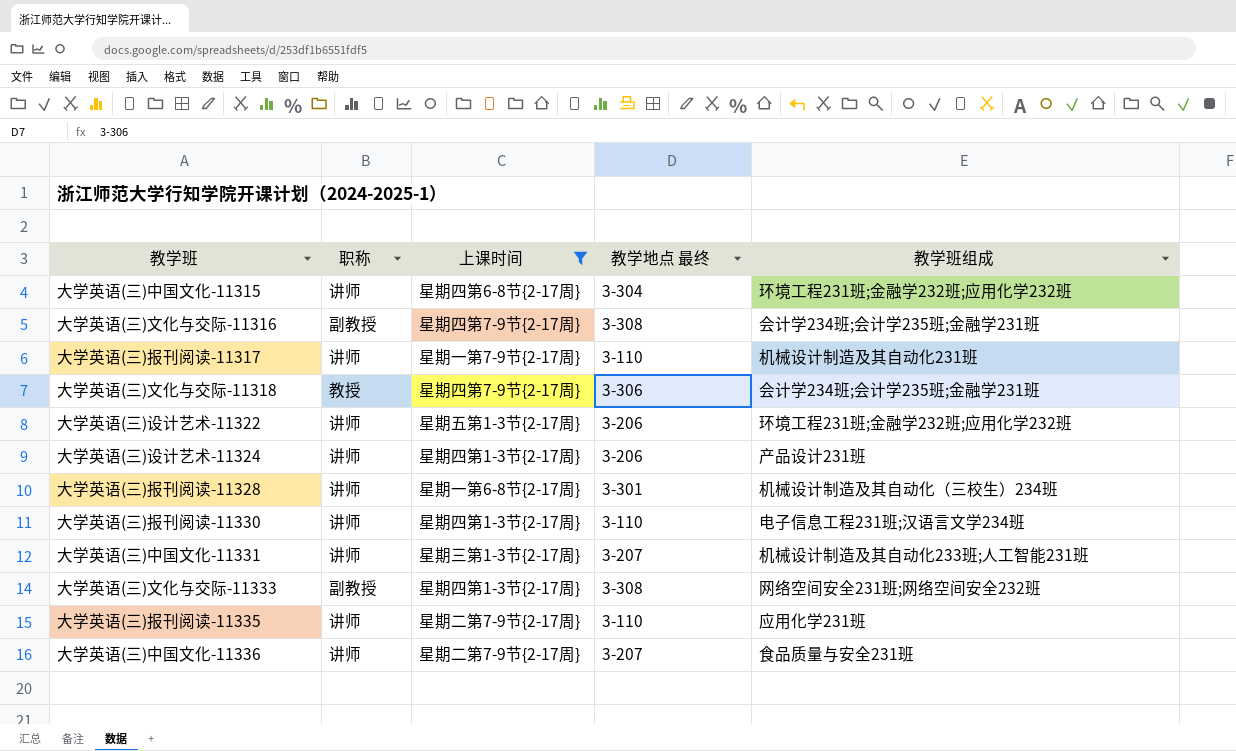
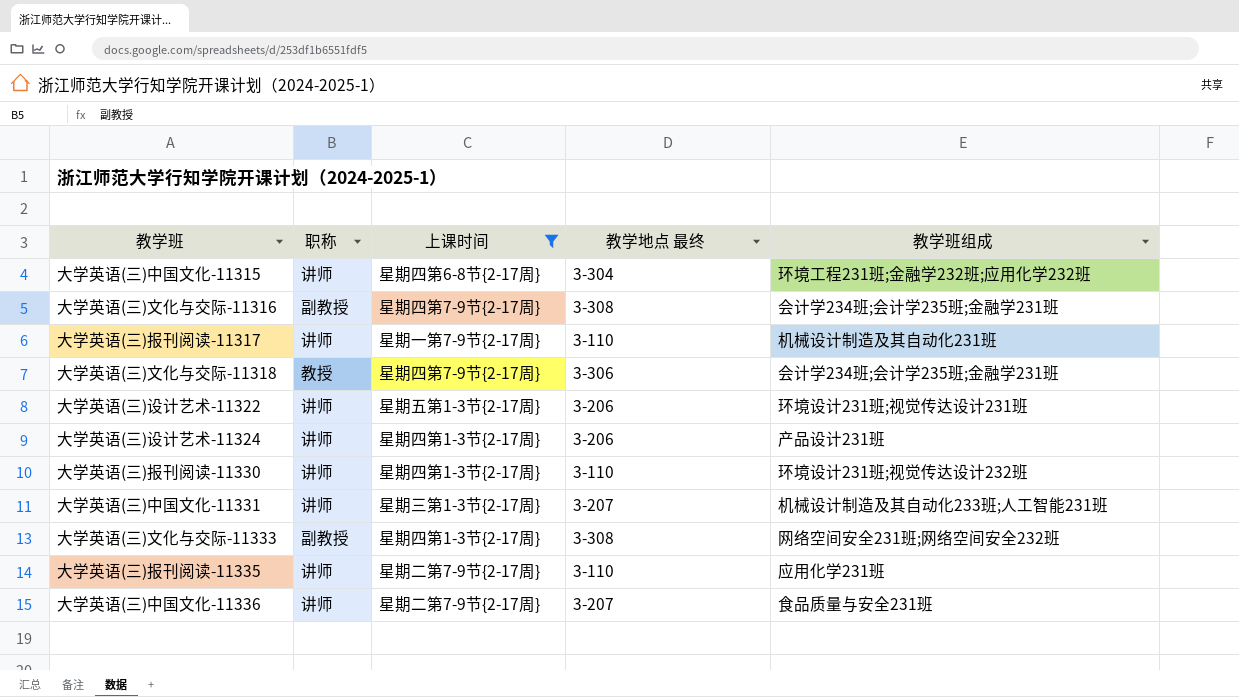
row 大学英语(三)报刊阅读-11328: 讲师 | 星期一第6-8节{2-17周} | 3-301 | 机械设计制造及其自动化（三校生）234班 -> none
大学英语(三)设计艺术-11322 | 教学班组成: 环境工程231班;金融学232班;应用化学232班 -> 环境设计231班;视觉传达设计231班
大学英语(三)报刊阅读-11330 | 教学班组成: 电子信息工程231班;汉语言文学234班 -> 环境设计231班;视觉传达设计232班

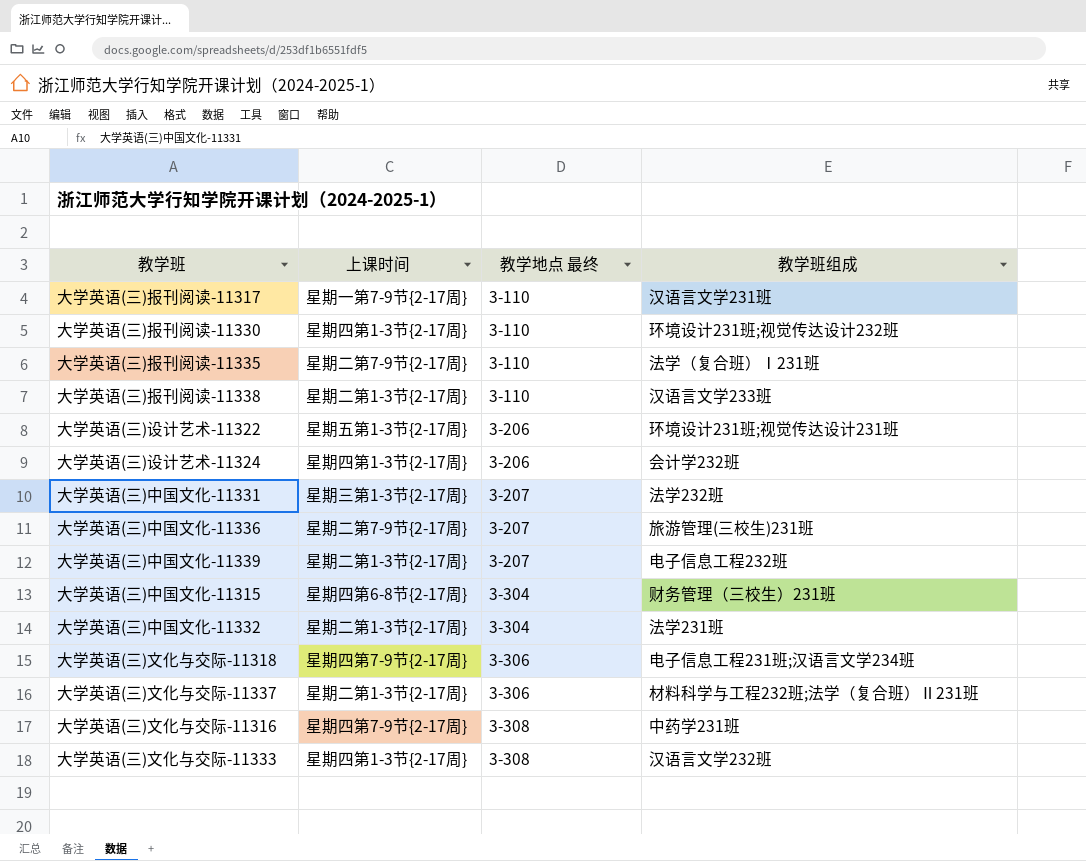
filter: 上课时间 != 星期二第1-3节{2-17周} -> none
row order: none -> 教学地点 最终 ascending
column 职称 | position: 2 -> none
大学英语(三)报刊阅读-11317 | 教学班组成: 机械设计制造及其自动化231班 -> 汉语言文学231班
大学英语(三)报刊阅读-11335 | 教学班组成: 应用化学231班 -> 法学（复合班）Ⅰ231班
大学英语(三)设计艺术-11324 | 教学班组成: 产品设计231班 -> 会计学232班
大学英语(三)中国文化-11331 | 教学班组成: 机械设计制造及其自动化233班;人工智能231班 -> 法学232班
大学英语(三)中国文化-11336 | 教学班组成: 食品质量与安全231班 -> 旅游管理(三校生)231班
大学英语(三)中国文化-11315 | 教学班组成: 环境工程231班;金融学232班;应用化学232班 -> 财务管理（三校生）231班
大学英语(三)文化与交际-11318 | 教学班组成: 会计学234班;会计学235班;金融学231班 -> 电子信息工程231班;汉语言文学234班
大学英语(三)文化与交际-11316 | 教学班组成: 会计学234班;会计学235班;金融学231班 -> 中药学231班
大学英语(三)文化与交际-11333 | 教学班组成: 网络空间安全231班;网络空间安全232班 -> 汉语言文学232班

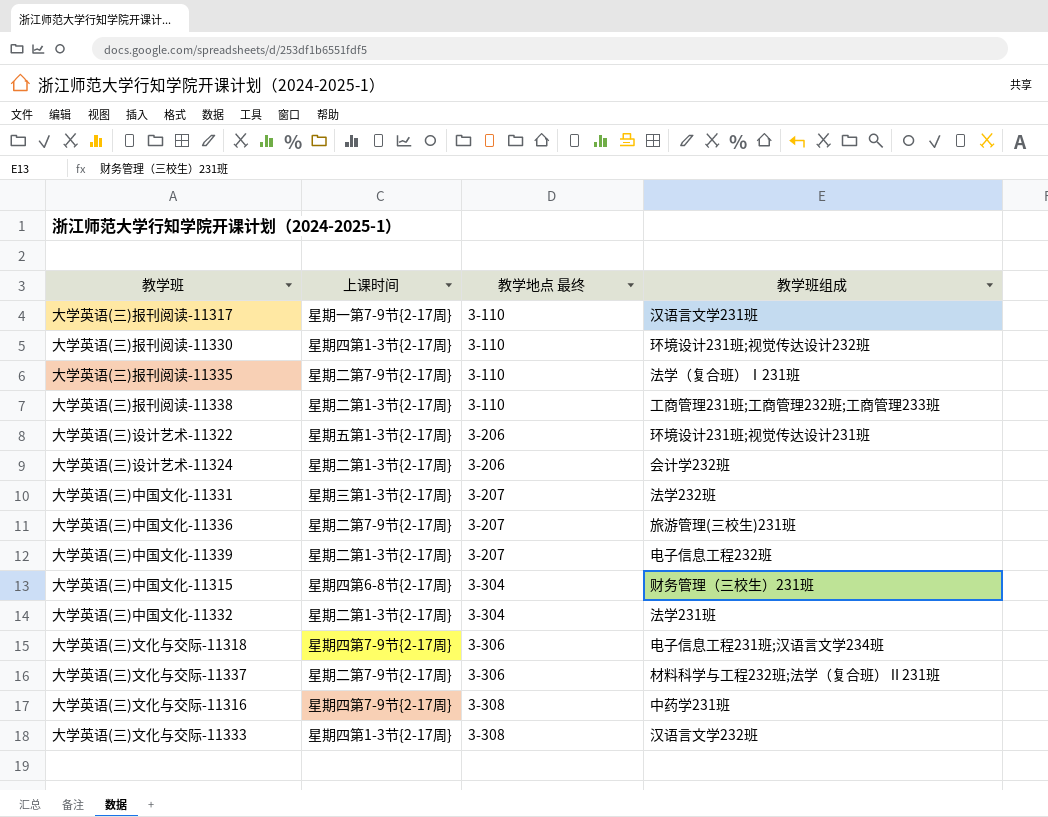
大学英语(三)报刊阅读-11338 | 教学班组成: 汉语言文学233班 -> 工商管理231班;工商管理232班;工商管理233班
大学英语(三)设计艺术-11324 | 上课时间: 星期四第1-3节{2-17周} -> 星期二第1-3节{2-17周}
大学英语(三)文化与交际-11337 | 上课时间: 星期二第1-3节{2-17周} -> 星期二第7-9节{2-17周}

